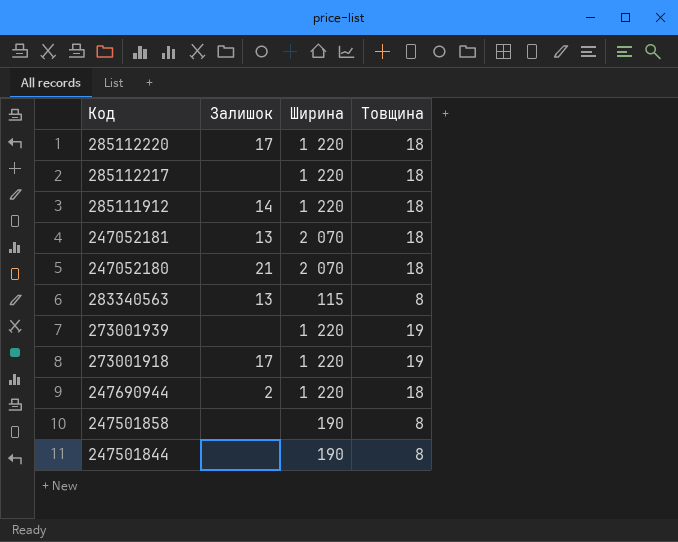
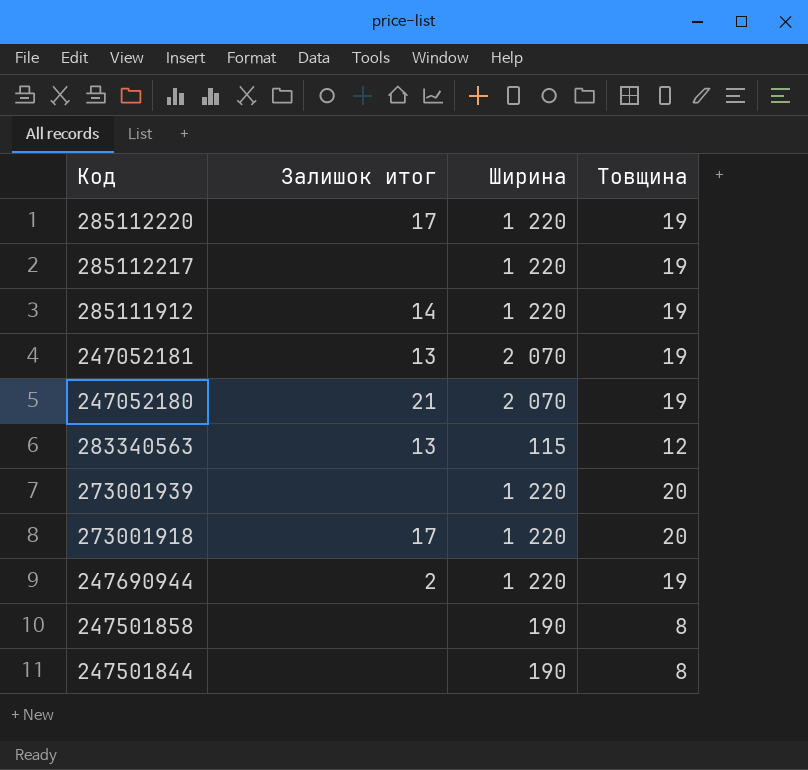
column name: Залишок -> Залишок итог
285112220 | Товщина: 18 -> 19
285112217 | Товщина: 18 -> 19
285111912 | Товщина: 18 -> 19
247052181 | Товщина: 18 -> 19
247052180 | Товщина: 18 -> 19
283340563 | Товщина: 8 -> 12
273001939 | Товщина: 19 -> 20
273001918 | Товщина: 19 -> 20
247690944 | Товщина: 18 -> 19

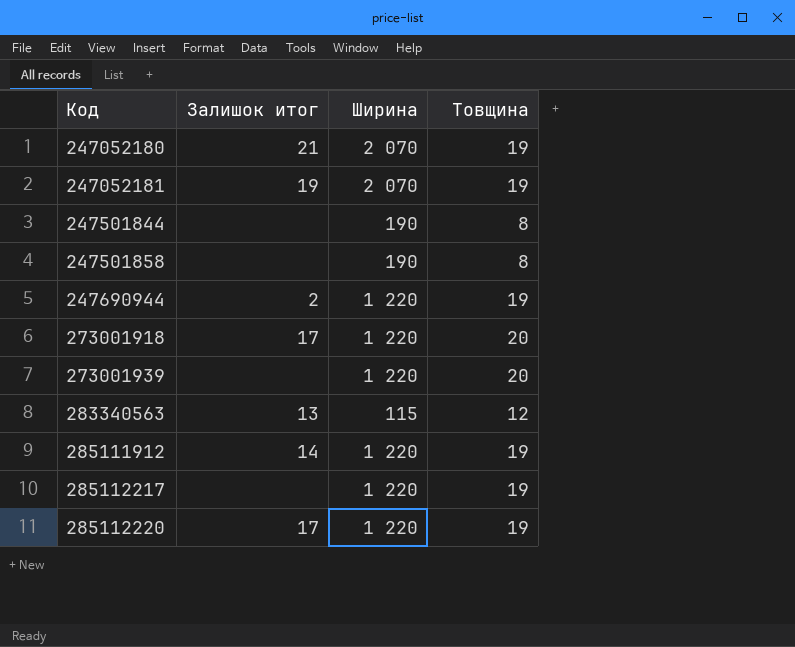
row order: none -> Код ascending
247052181 | Залишок итог: 13 -> 19

